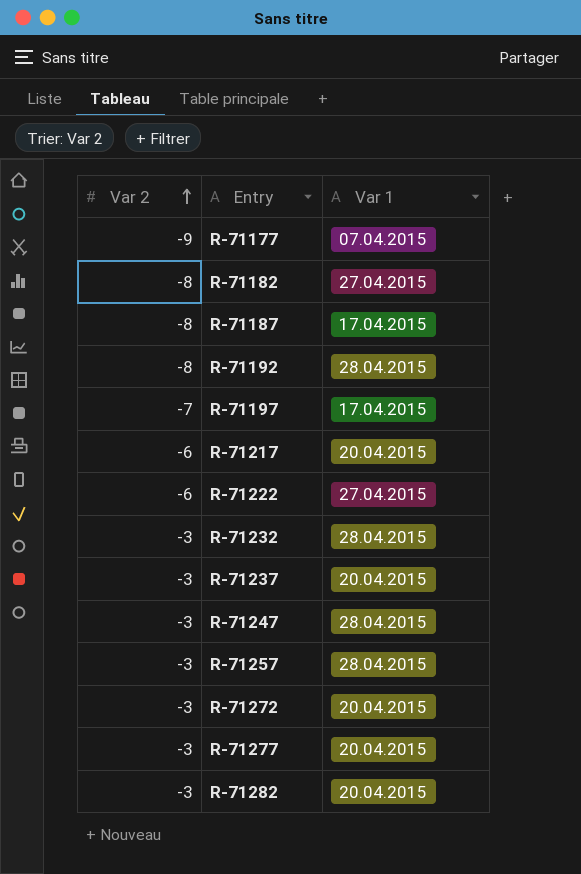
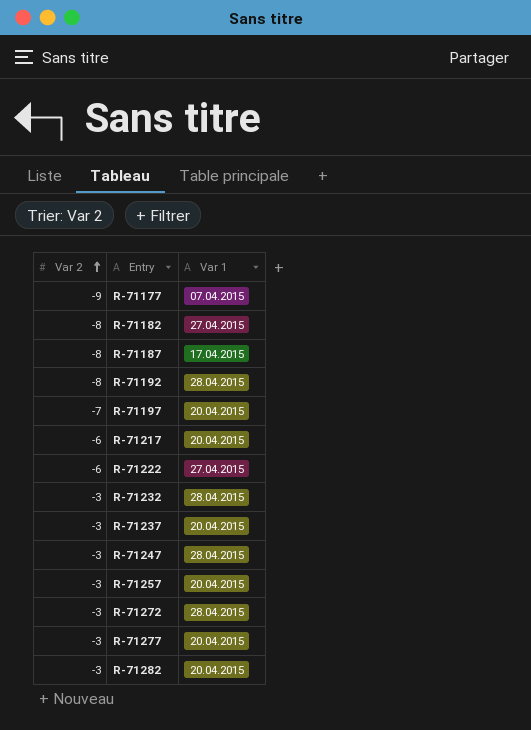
R-71197 | Var 1: 17.04.2015 -> 20.04.2015
R-71257 | Var 1: 28.04.2015 -> 20.04.2015
R-71272 | Var 1: 20.04.2015 -> 28.04.2015

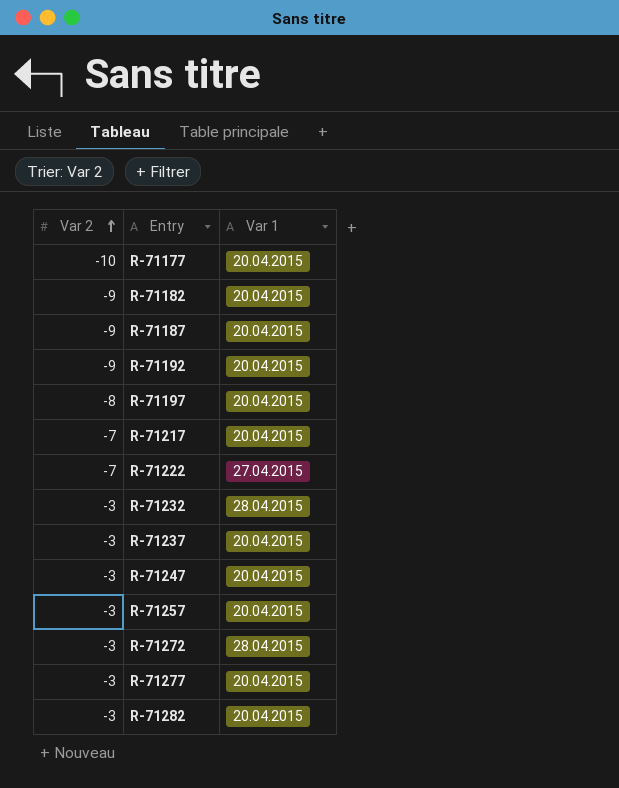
R-71177 | Var 2: -9 -> -10
R-71177 | Var 1: 07.04.2015 -> 20.04.2015
R-71182 | Var 2: -8 -> -9
R-71182 | Var 1: 27.04.2015 -> 20.04.2015
R-71187 | Var 2: -8 -> -9
R-71187 | Var 1: 17.04.2015 -> 20.04.2015
R-71192 | Var 2: -8 -> -9
R-71192 | Var 1: 28.04.2015 -> 20.04.2015
R-71197 | Var 2: -7 -> -8
R-71217 | Var 2: -6 -> -7
R-71222 | Var 2: -6 -> -7
R-71247 | Var 1: 28.04.2015 -> 20.04.2015

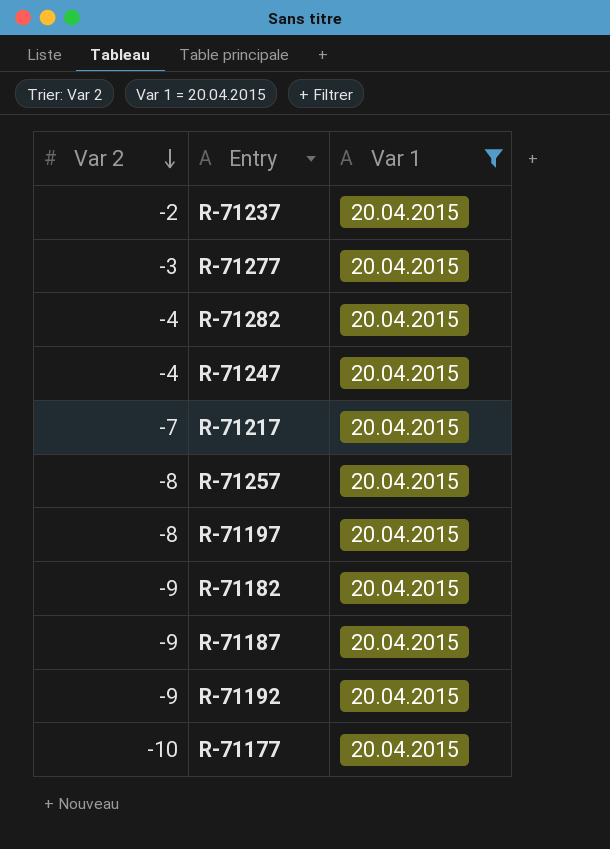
filter: none -> Var 1 = 20.04.2015
row order: Var 2 ascending -> Var 2 descending
R-71237 | Var 2: -3 -> -2
R-71282 | Var 2: -3 -> -4
R-71247 | Var 2: -3 -> -4
R-71257 | Var 2: -3 -> -8

